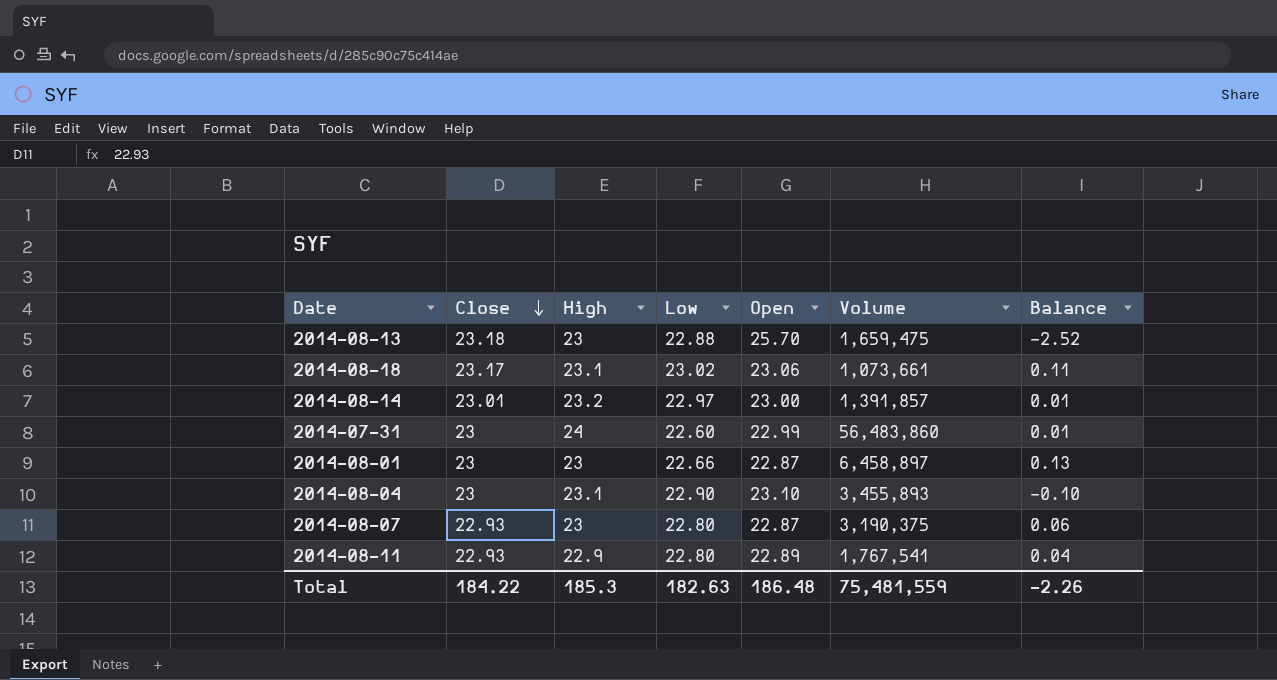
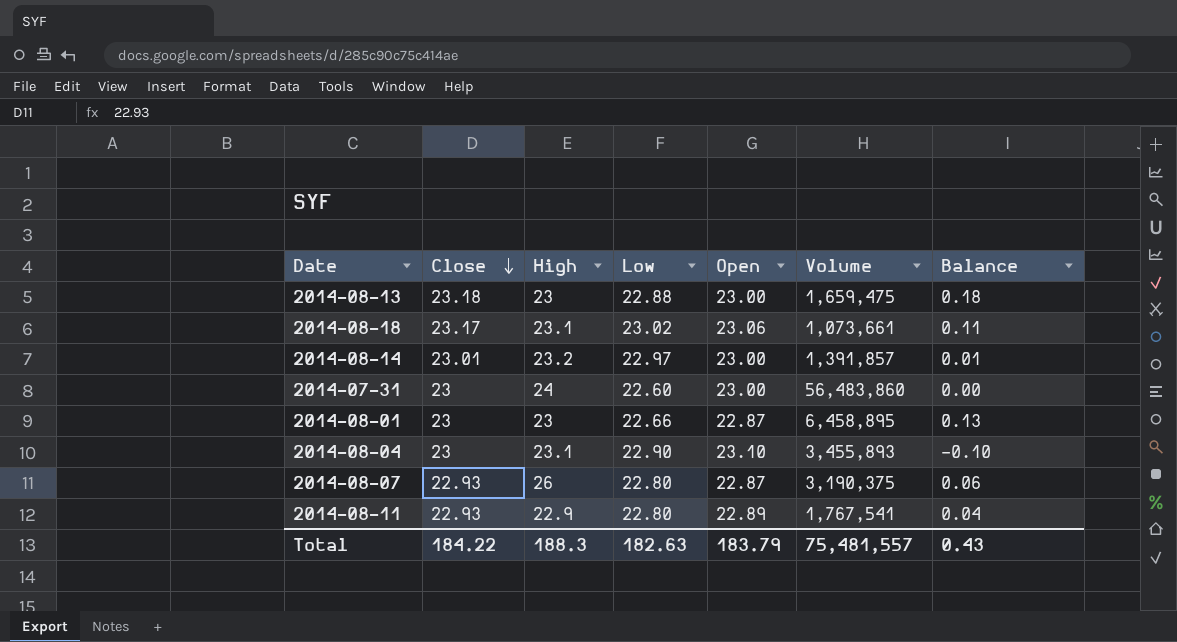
2014-08-13 | Open: 25.70 -> 23.00
2014-08-13 | Balance: -2.52 -> 0.18
2014-07-31 | Open: 22.99 -> 23.00
2014-07-31 | Balance: 0.01 -> 0.00
2014-08-01 | Volume: 6,458,897 -> 6,458,895
2014-08-07 | High: 23 -> 26
Total | High: 185.3 -> 188.3
Total | Open: 186.48 -> 183.79
Total | Volume: 75,481,559 -> 75,481,557
Total | Balance: -2.26 -> 0.43

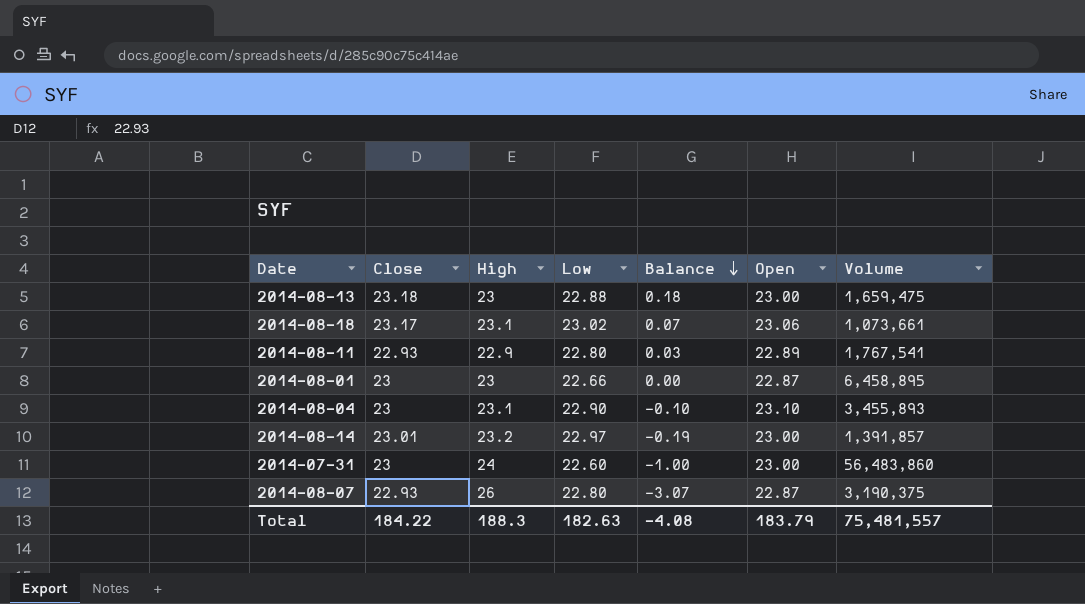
row order: Close descending -> Balance descending
column Balance | formula: [Close] - [Open] -> [Close] - [High]
column Balance | position: 7 -> 5
Total | Balance: 0.43 -> -4.08

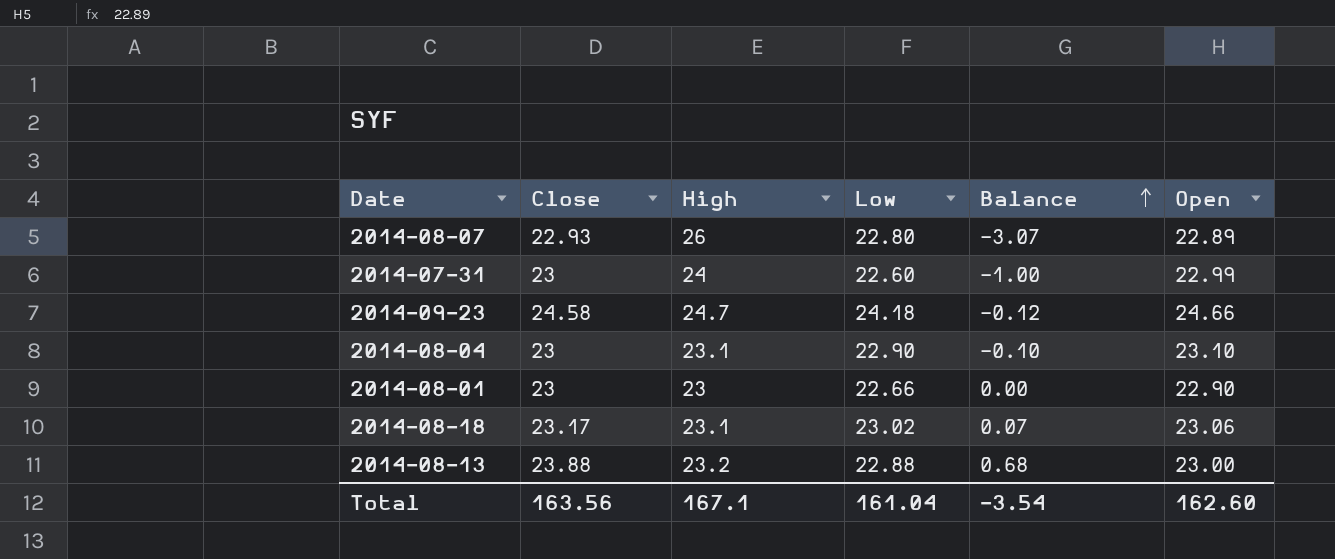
row order: Balance descending -> Balance ascending
column Volume | position: 7 -> none
row 2014-08-11: 22.93 | 22.9 | 22.80 | 0.03 | 22.89 | 1,767,541 -> none
row 2014-08-14: 23.01 | 23.2 | 22.97 | -0.19 | 23.00 | 1,391,857 -> none
2014-08-07 | Open: 22.87 -> 22.89
2014-07-31 | Open: 23.00 -> 22.99
row 2014-09-23: none -> 24.58 | 24.7 | 24.18 | -0.12 | 24.66
2014-08-01 | Open: 22.87 -> 22.90
2014-08-13 | Close: 23.18 -> 23.88
2014-08-13 | High: 23 -> 23.2
2014-08-13 | Balance: 0.18 -> 0.68
Total | Close: 184.22 -> 163.56
Total | High: 188.3 -> 167.1
Total | Low: 182.63 -> 161.04
Total | Balance: -4.08 -> -3.54
Total | Open: 183.79 -> 162.60

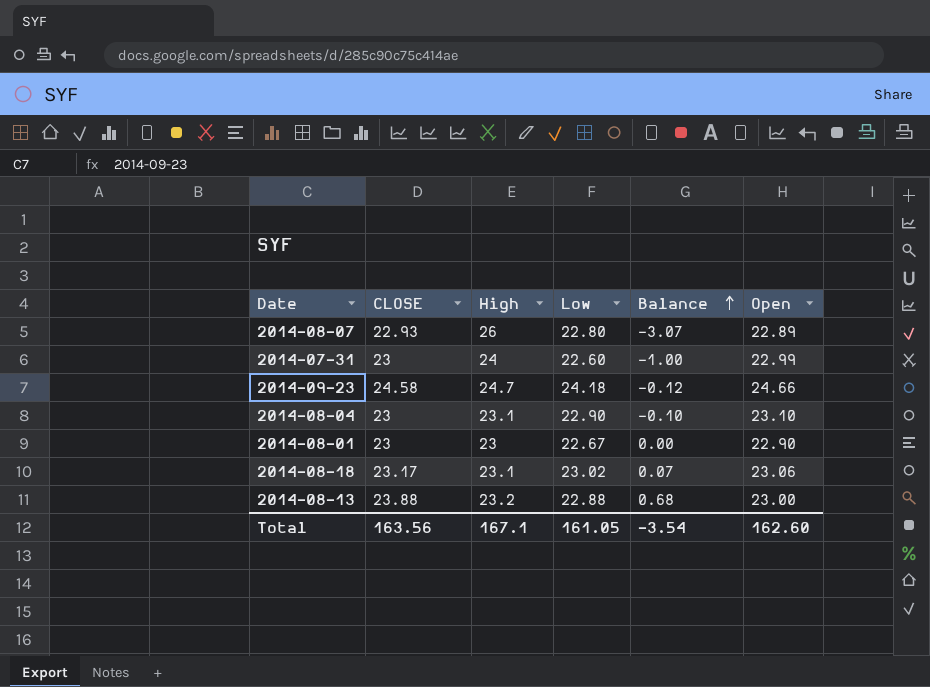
column name: Close -> CLOSE
2014-08-01 | Low: 22.66 -> 22.67
Total | Low: 161.04 -> 161.05

